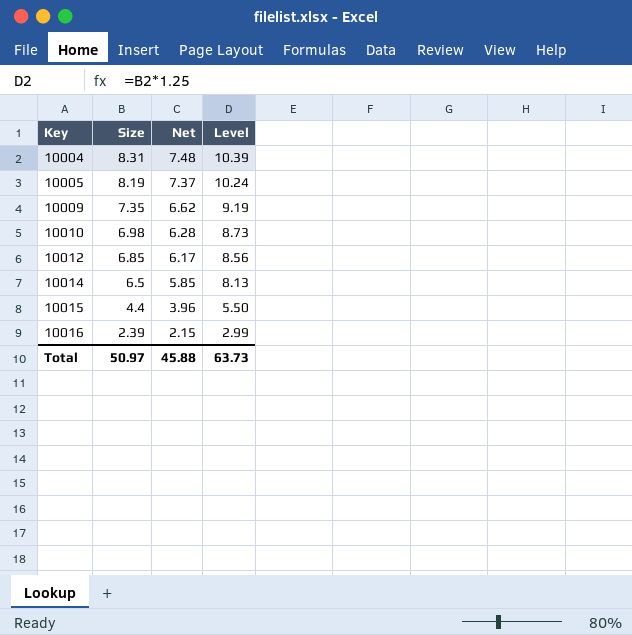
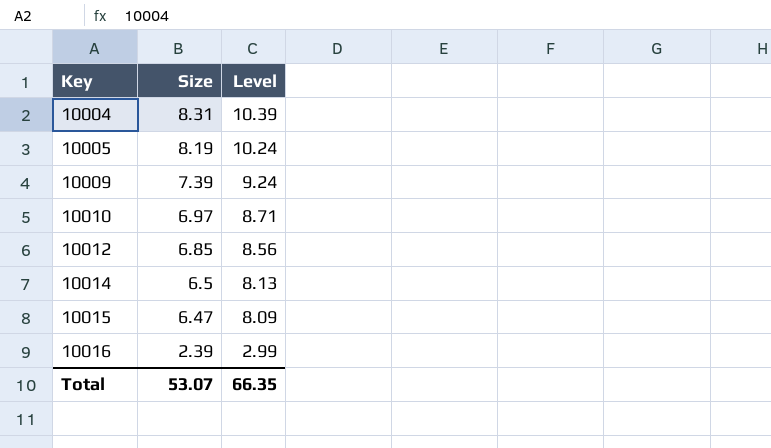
column Net | formula: [Size] * 0.9 -> none
10009 | Size: 7.35 -> 7.39
10009 | Level: 9.19 -> 9.24
10010 | Size: 6.98 -> 6.97
10010 | Level: 8.73 -> 8.71
10015 | Size: 4.4 -> 6.47
10015 | Level: 5.50 -> 8.09
Total | Size: 50.97 -> 53.07
Total | Level: 63.73 -> 66.35

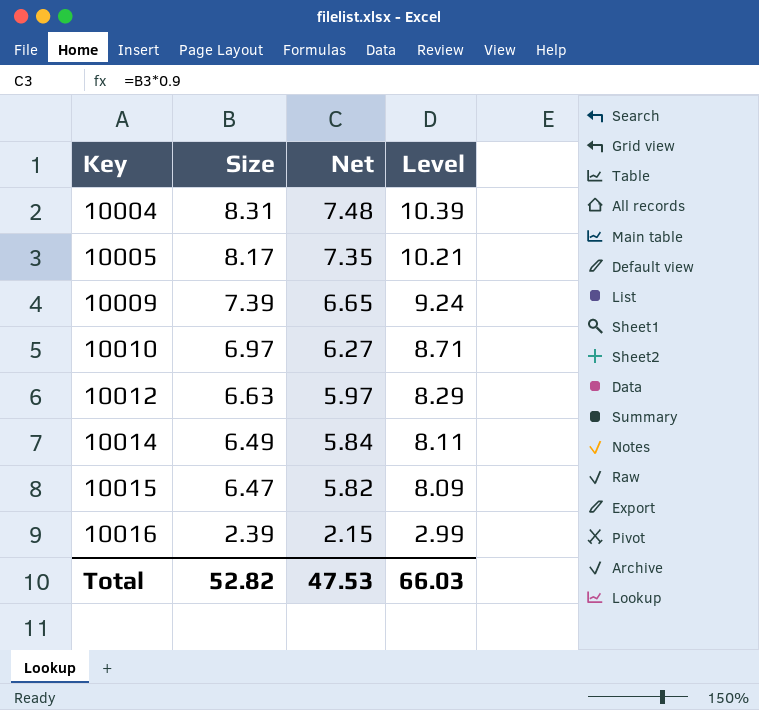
column Net | formula: none -> [Size] * 0.9
10005 | Size: 8.19 -> 8.17
10005 | Level: 10.24 -> 10.21
10012 | Size: 6.85 -> 6.63
10012 | Level: 8.56 -> 8.29
10014 | Size: 6.5 -> 6.49
10014 | Level: 8.13 -> 8.11
Total | Size: 53.07 -> 52.82
Total | Level: 66.35 -> 66.03

